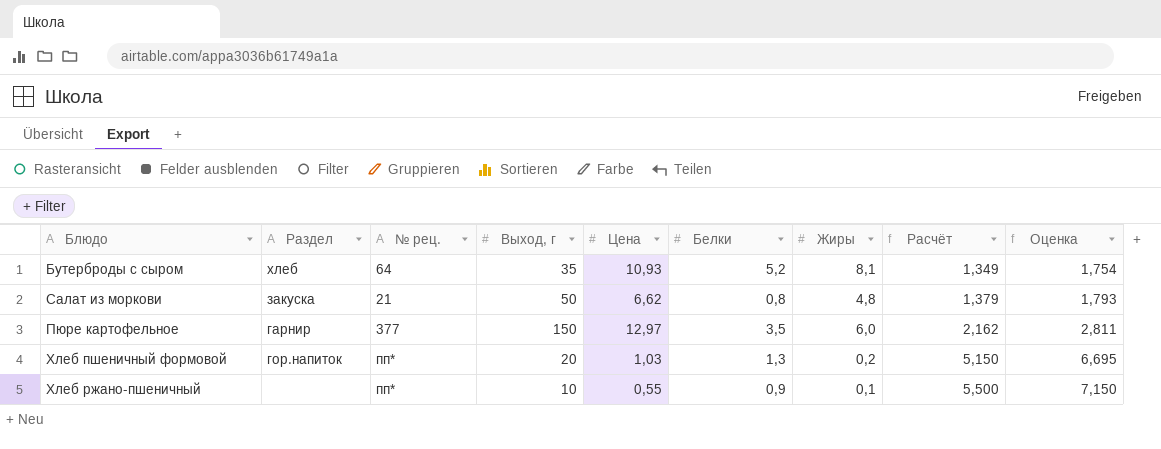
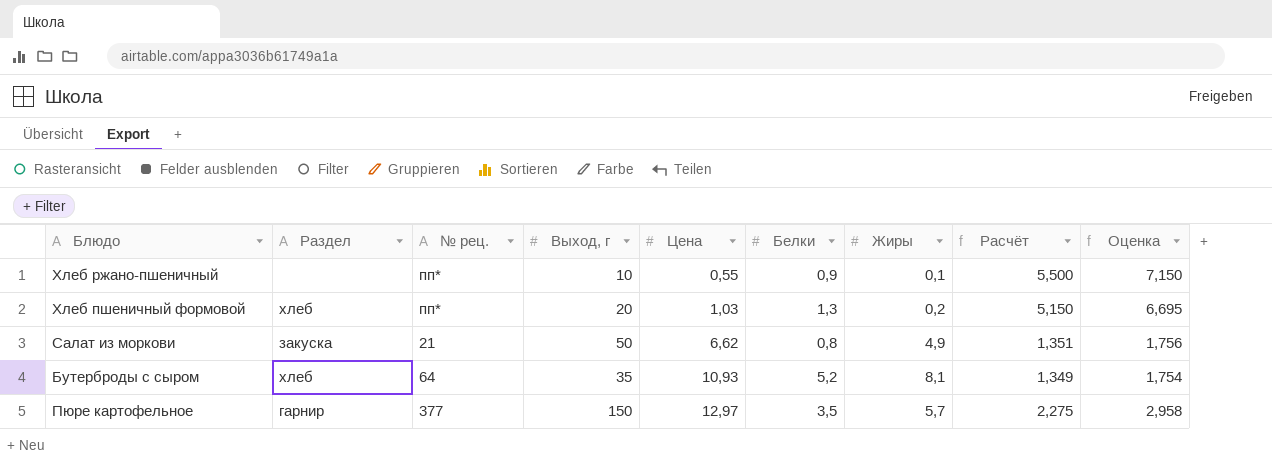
row order: Расчёт ascending -> Цена ascending
Хлеб пшеничный формовой | Раздел: гор.напиток -> хлеб
Салат из моркови | Жиры: 4,8 -> 4,9
Салат из моркови | Расчёт: 1,379 -> 1,351
Салат из моркови | Оценка: 1,793 -> 1,756
Пюре картофельное | Жиры: 6,0 -> 5,7
Пюре картофельное | Расчёт: 2,162 -> 2,275
Пюре картофельное | Оценка: 2,811 -> 2,958

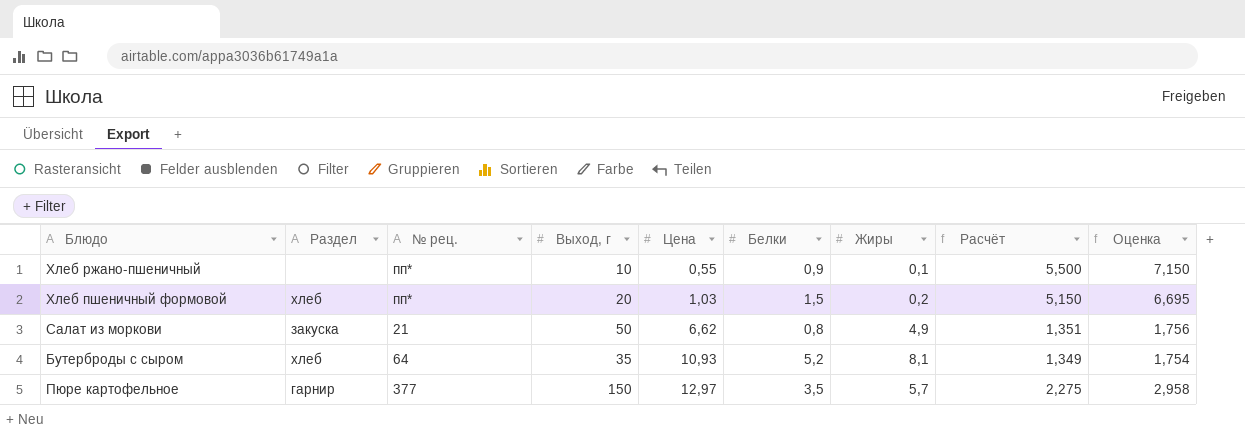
Хлеб пшеничный формовой | Белки: 1,3 -> 1,5

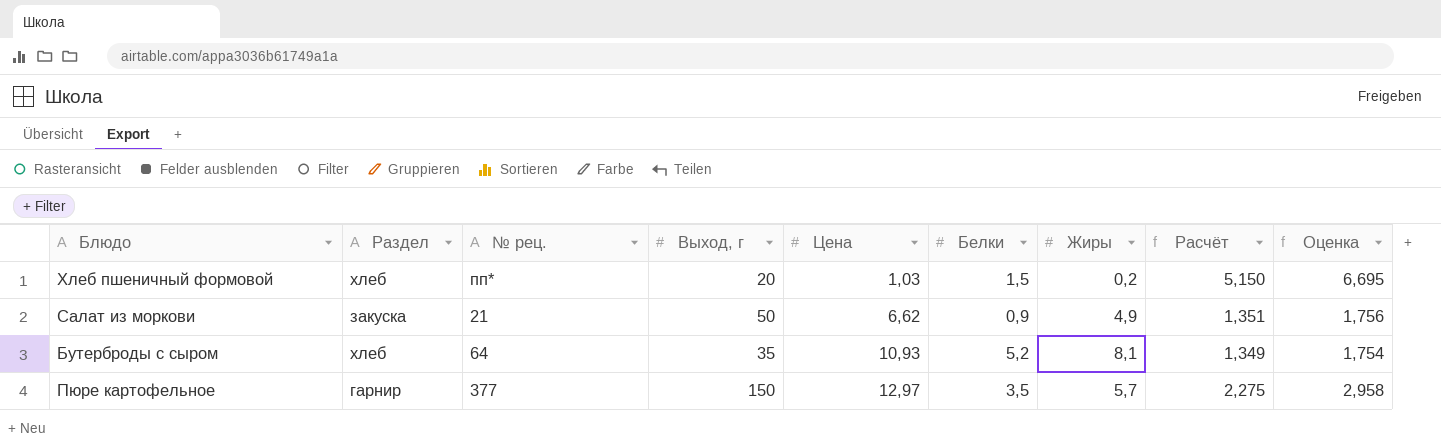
row Хлеб ржано-пшеничный: none | пп* | 10 | 0,55 | 0,9 | 0,1 | 5,500 | 7,150 -> none
Салат из моркови | Белки: 0,8 -> 0,9

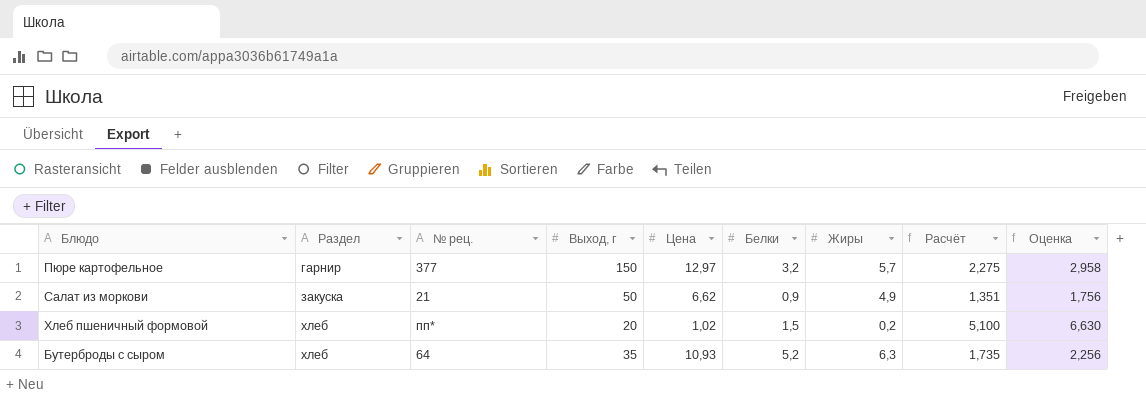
row order: Цена ascending -> Раздел ascending
Пюре картофельное | Белки: 3,5 -> 3,2
Хлеб пшеничный формовой | Цена: 1,03 -> 1,02
Хлеб пшеничный формовой | Расчёт: 5,150 -> 5,100
Хлеб пшеничный формовой | Оценка: 6,695 -> 6,630
Бутерброды с сыром | Жиры: 8,1 -> 6,3
Бутерброды с сыром | Расчёт: 1,349 -> 1,735
Бутерброды с сыром | Оценка: 1,754 -> 2,256

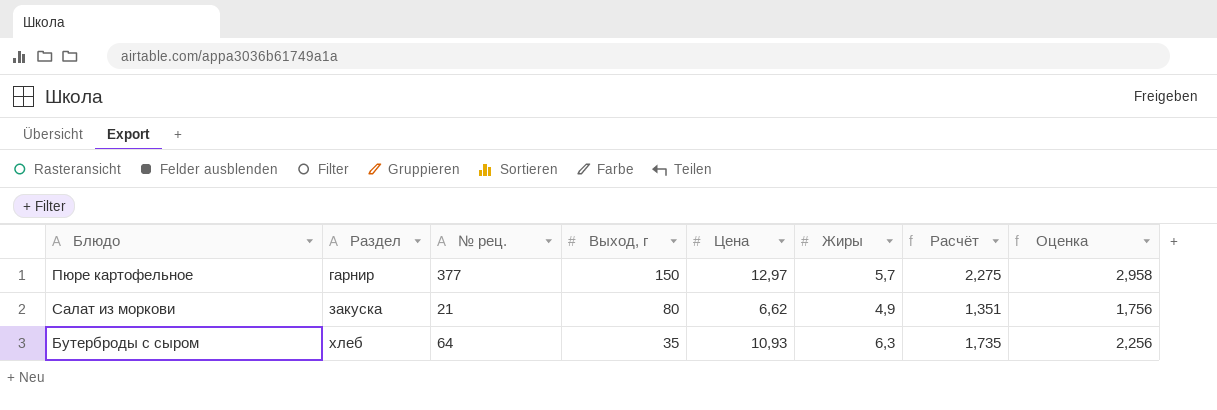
column Белки | position: 6 -> none
row Хлеб пшеничный формовой: хлеб | пп* | 20 | 1,02 | 1,5 | 0,2 | 5,100 | 6,630 -> none
Салат из моркови | Выход, г: 50 -> 80

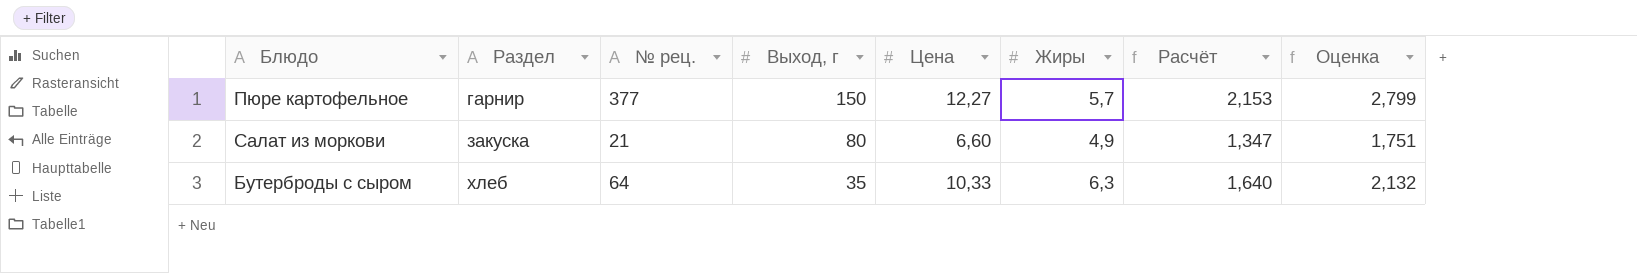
Пюре картофельное | Цена: 12,97 -> 12,27
Пюре картофельное | Расчёт: 2,275 -> 2,153
Пюре картофельное | Оценка: 2,958 -> 2,799
Салат из моркови | Цена: 6,62 -> 6,60
Салат из моркови | Расчёт: 1,351 -> 1,347
Салат из моркови | Оценка: 1,756 -> 1,751
Бутерброды с сыром | Цена: 10,93 -> 10,33
Бутерброды с сыром | Расчёт: 1,735 -> 1,640
Бутерброды с сыром | Оценка: 2,256 -> 2,132

